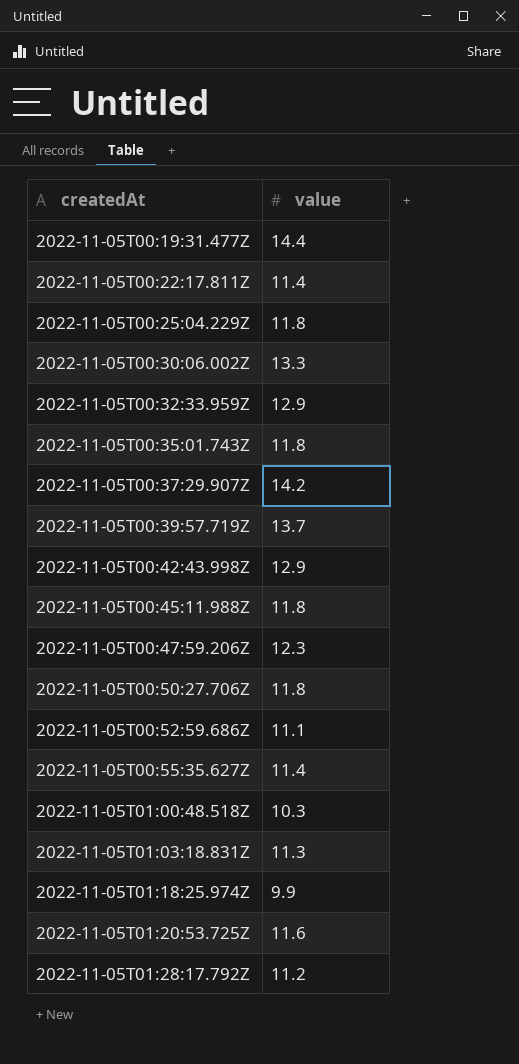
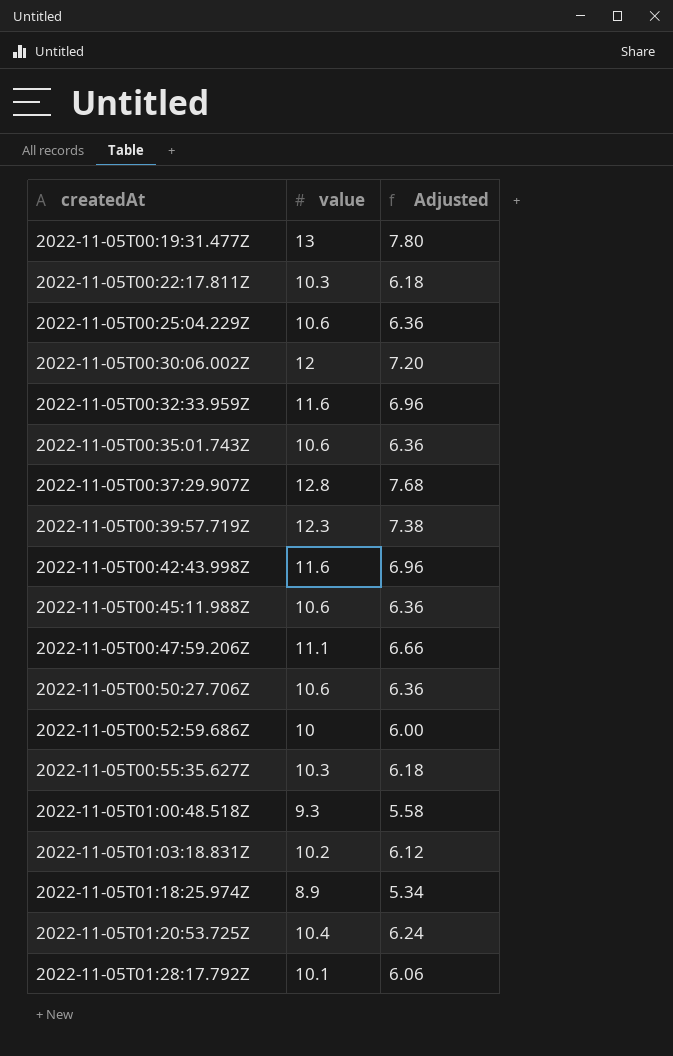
column Adjusted | formula: none -> [value] * 0.6
2022-11-05T00:19:31.477Z | value: 14.4 -> 13
2022-11-05T00:22:17.811Z | value: 11.4 -> 10.3
2022-11-05T00:25:04.229Z | value: 11.8 -> 10.6
2022-11-05T00:30:06.002Z | value: 13.3 -> 12
2022-11-05T00:32:33.959Z | value: 12.9 -> 11.6
2022-11-05T00:35:01.743Z | value: 11.8 -> 10.6
2022-11-05T00:37:29.907Z | value: 14.2 -> 12.8
2022-11-05T00:39:57.719Z | value: 13.7 -> 12.3
2022-11-05T00:42:43.998Z | value: 12.9 -> 11.6
2022-11-05T00:45:11.988Z | value: 11.8 -> 10.6
2022-11-05T00:47:59.206Z | value: 12.3 -> 11.1
2022-11-05T00:50:27.706Z | value: 11.8 -> 10.6
2022-11-05T00:52:59.686Z | value: 11.1 -> 10
2022-11-05T00:55:35.627Z | value: 11.4 -> 10.3
2022-11-05T01:00:48.518Z | value: 10.3 -> 9.3
2022-11-05T01:03:18.831Z | value: 11.3 -> 10.2
2022-11-05T01:18:25.974Z | value: 9.9 -> 8.9
2022-11-05T01:20:53.725Z | value: 11.6 -> 10.4
2022-11-05T01:28:17.792Z | value: 11.2 -> 10.1

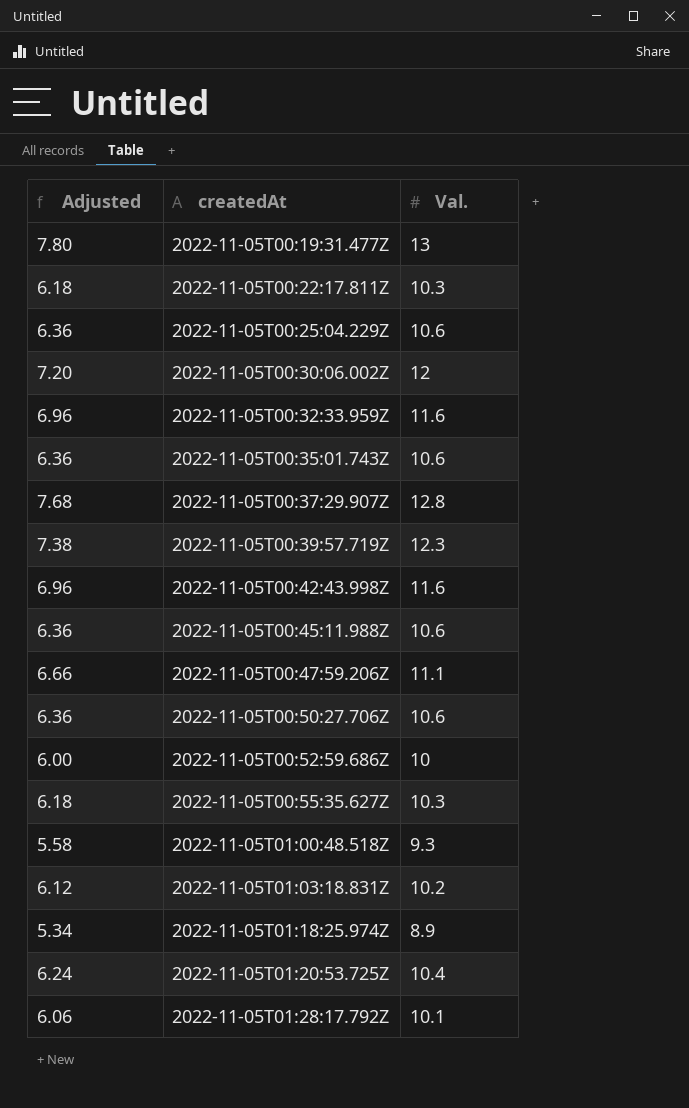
column Adjusted | position: 3 -> 1
column name: value -> Val.

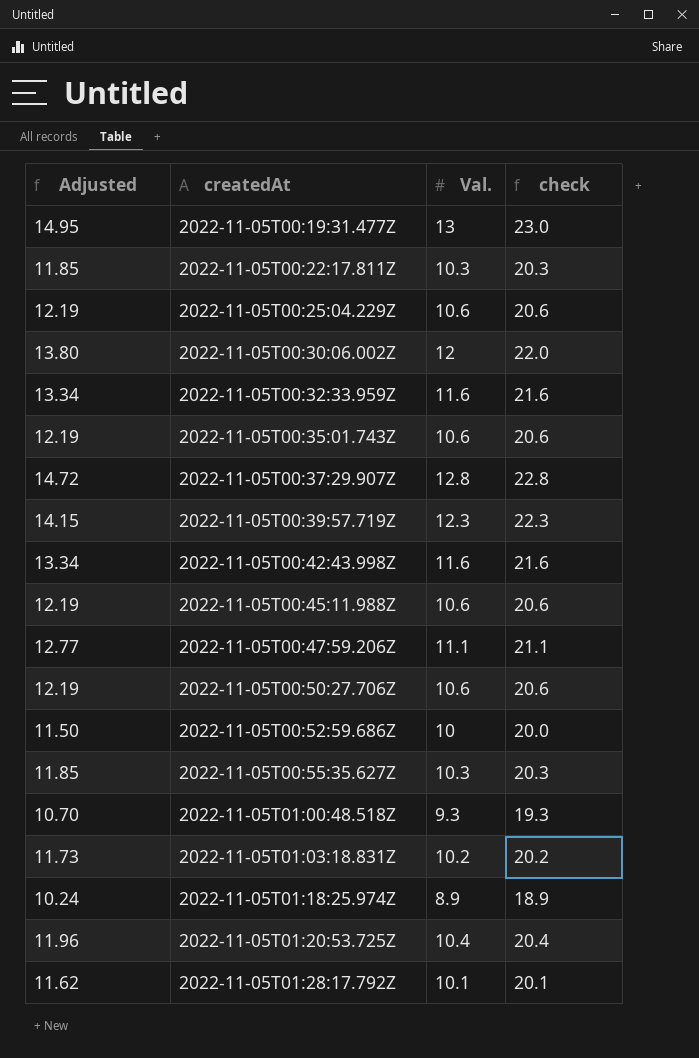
column Adjusted | formula: [Val.] * 0.6 -> [Val.] * 1.15
column check | formula: none -> [Val.] + 10

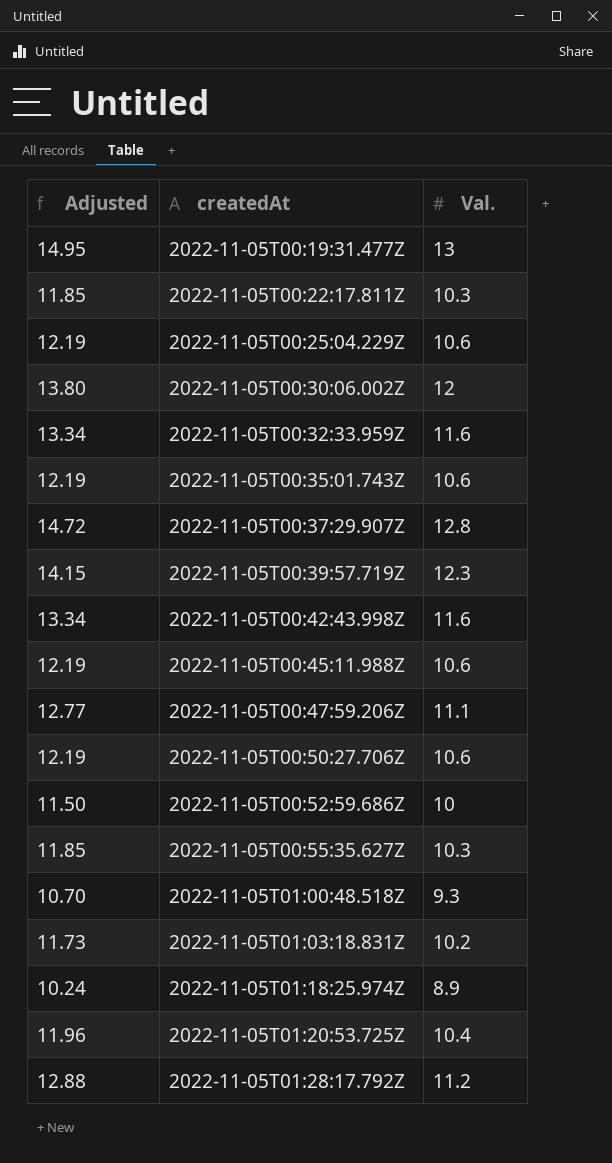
column check | formula: [Val.] + 10 -> none
2022-11-05T01:28:17.792Z | Adjusted: 11.62 -> 12.88
2022-11-05T01:28:17.792Z | Val.: 10.1 -> 11.2

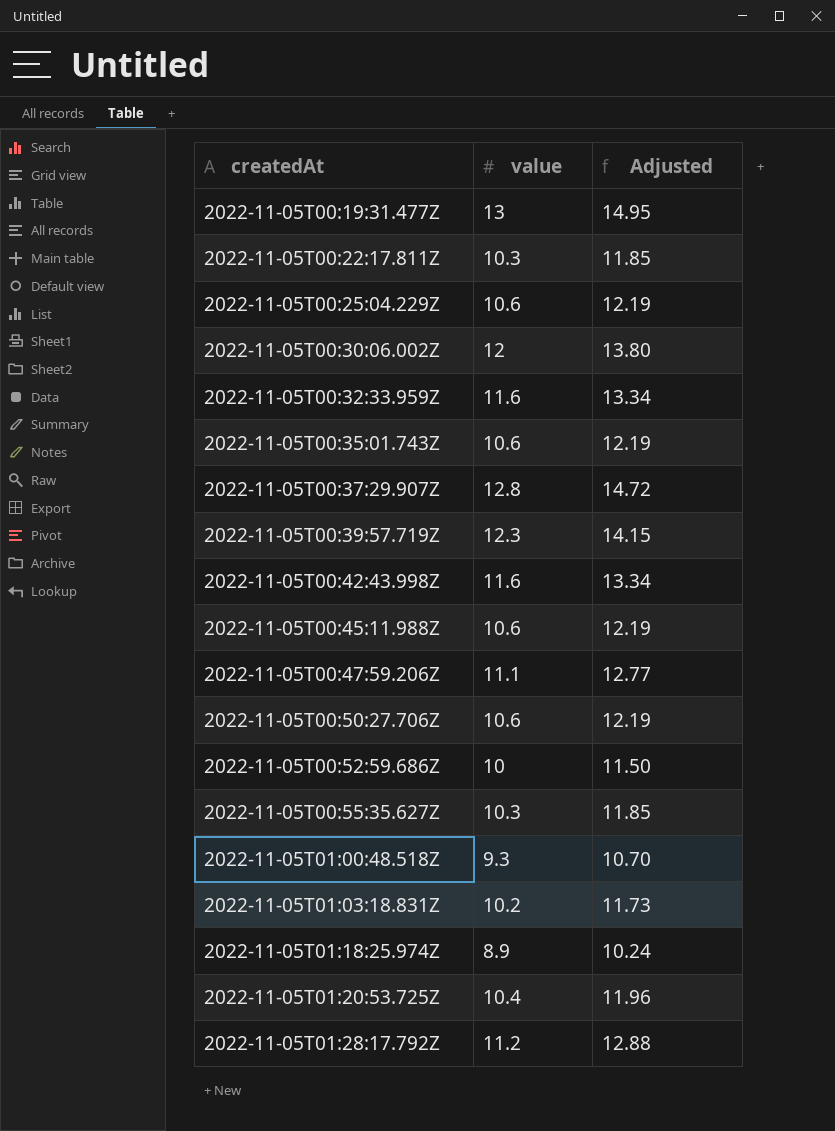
column name: Val. -> value
column Adjusted | position: 1 -> 3

